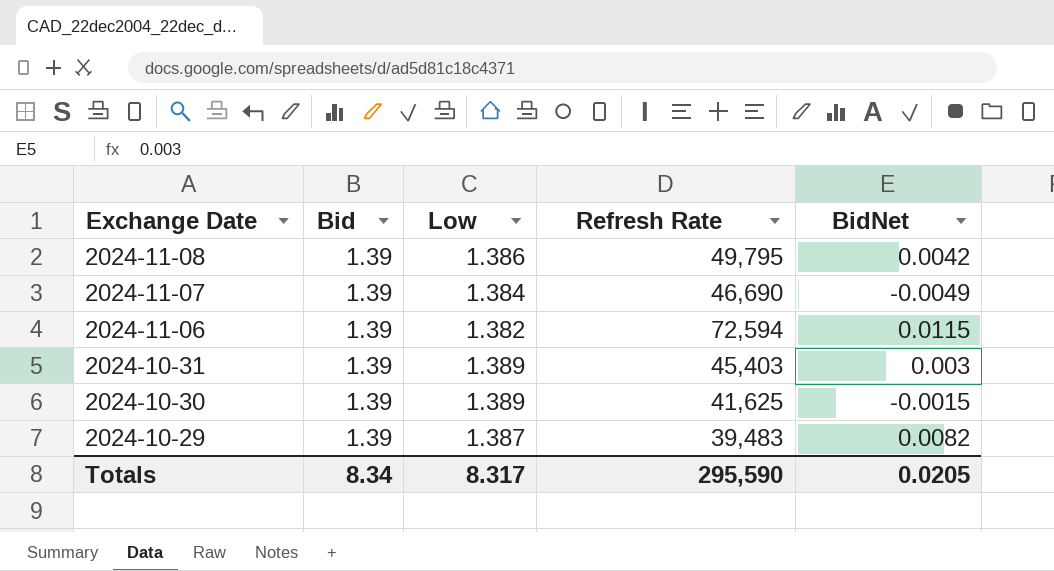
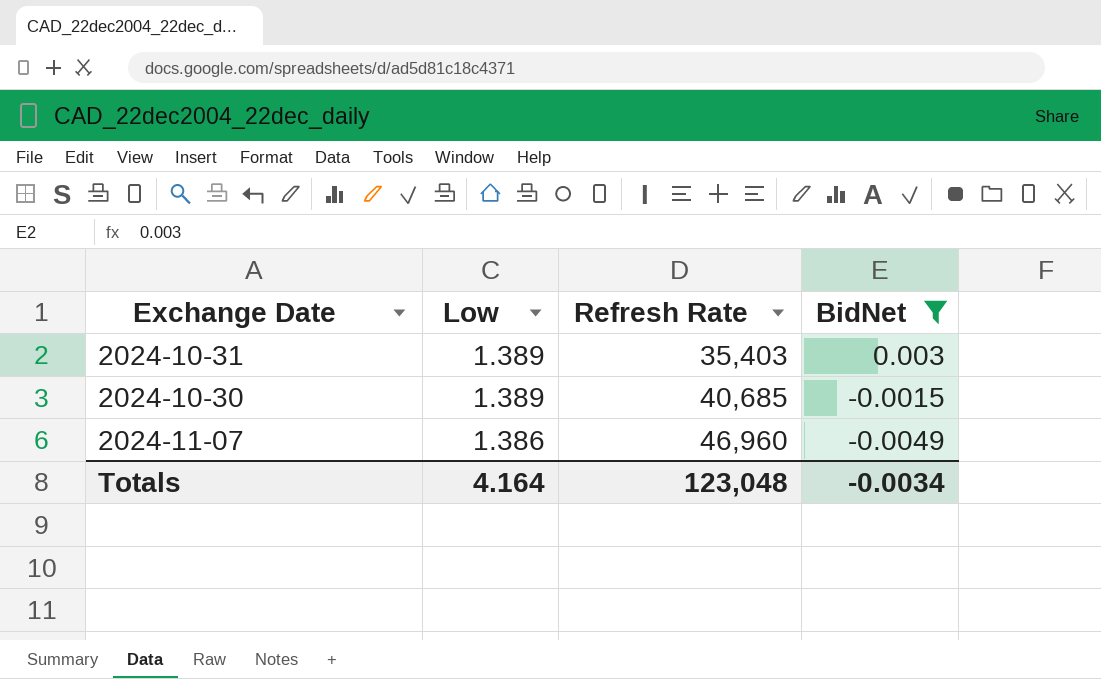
filter: none -> BidNet <= 0.003
row order: Exchange Date descending -> Low descending
column Bid | position: 2 -> none
2024-10-31 | Refresh Rate: 45,403 -> 35,403
2024-10-30 | Refresh Rate: 41,625 -> 40,685
2024-11-07 | Low: 1.384 -> 1.386
2024-11-07 | Refresh Rate: 46,690 -> 46,960
Totals | Low: 8.317 -> 4.164
Totals | Refresh Rate: 295,590 -> 123,048
Totals | BidNet: 0.0205 -> -0.0034

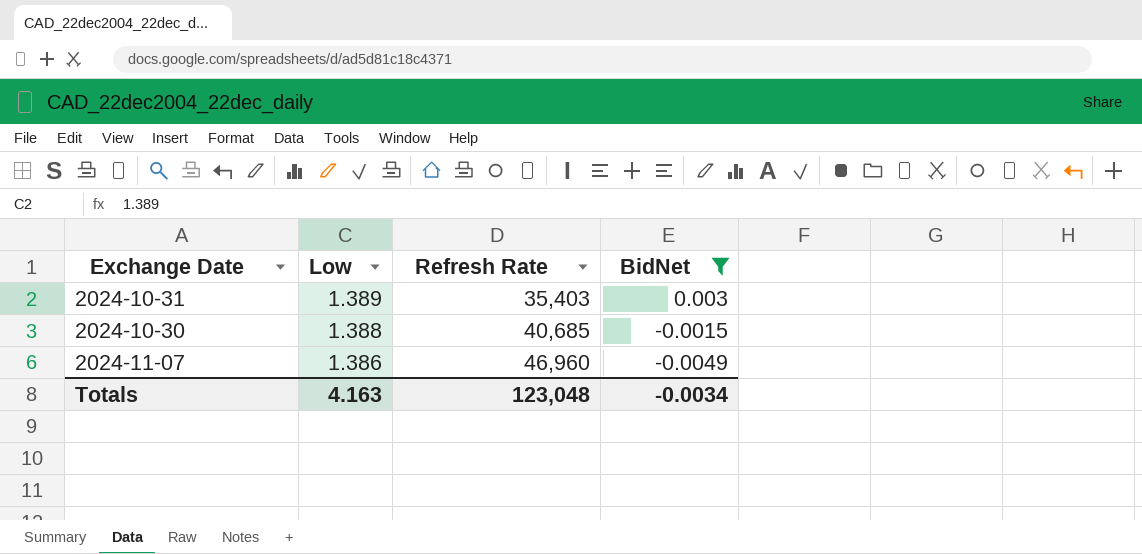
2024-10-30 | Low: 1.389 -> 1.388
Totals | Low: 4.164 -> 4.163

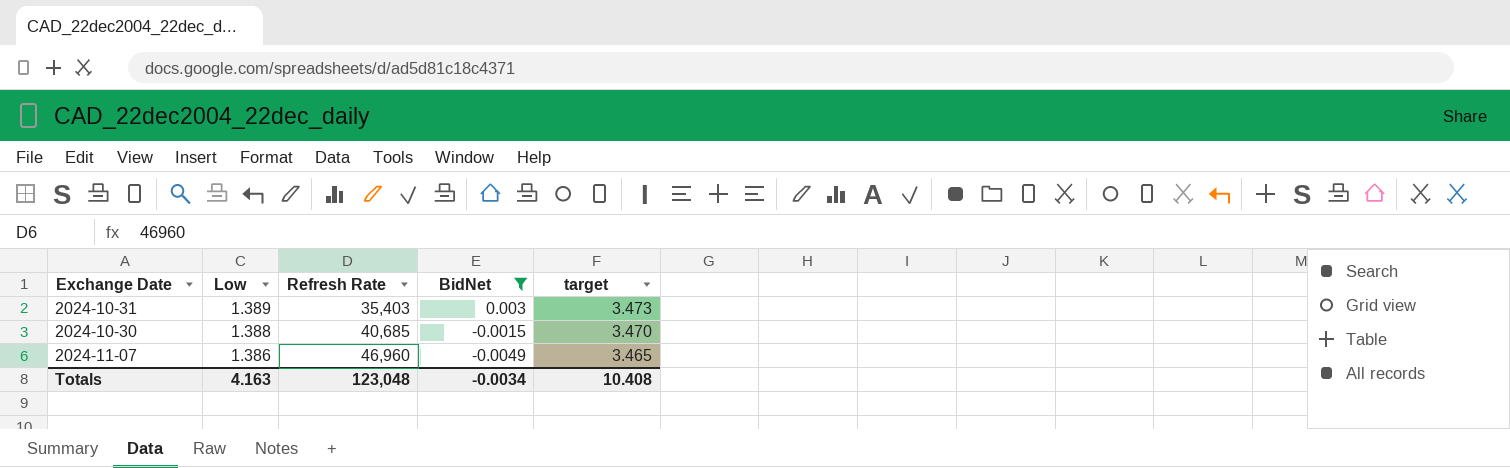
column target | formula: none -> [Low] * 2.5

